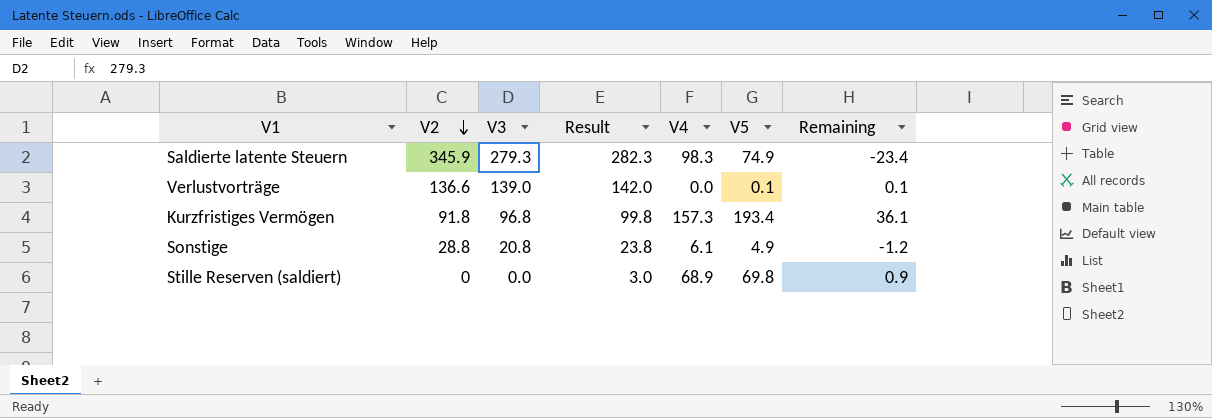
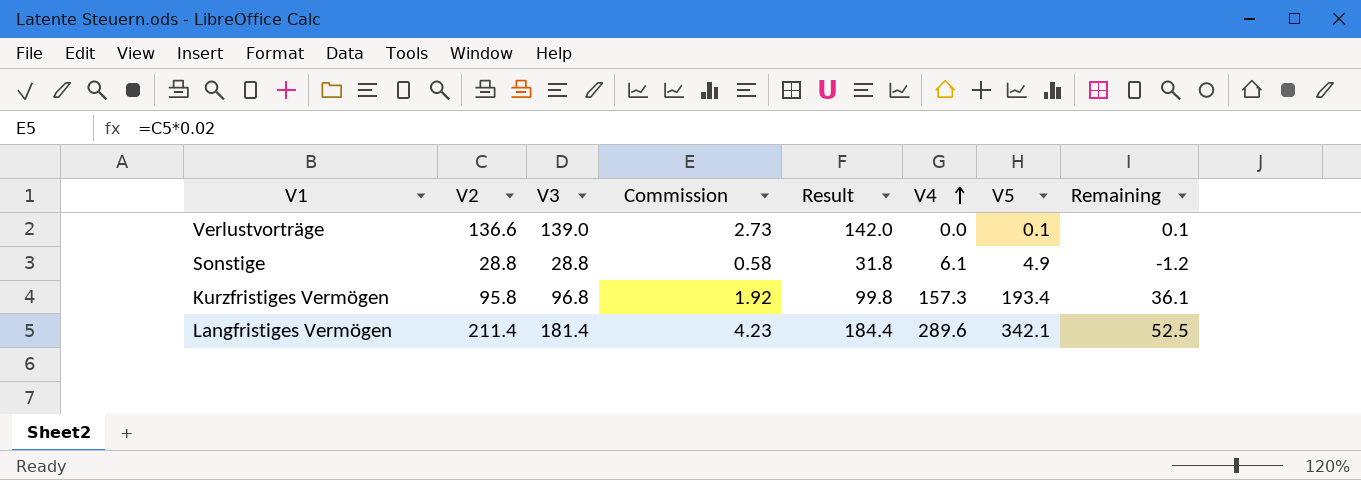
row order: V2 descending -> V4 ascending
column Commission | formula: none -> [V2] * 0.02
row Saldierte latente Steuern: 345.9 | 279.3 | 282.3 | 98.3 | 74.9 | -23.4 -> none
row Stille Reserven (saldiert): 0 | 0.0 | 3.0 | 68.9 | 69.8 | 0.9 -> none
Sonstige | V3: 20.8 -> 28.8
Sonstige | Result: 23.8 -> 31.8
Kurzfristiges Vermögen | V2: 91.8 -> 95.8
row Langfristiges Vermögen: none -> 211.4 | 181.4 | 4.23 | 184.4 | 289.6 | 342.1 | 52.5

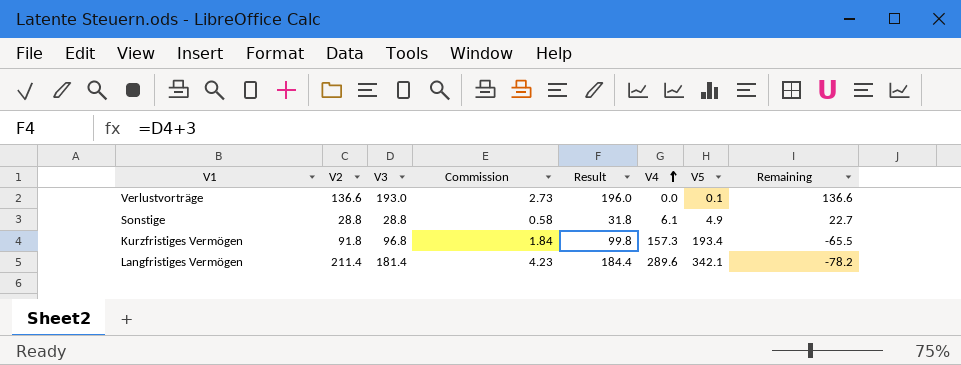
column Remaining | formula: [V5] - [V4] -> [V2] - [V4]
Verlustvorträge | V3: 139.0 -> 193.0
Verlustvorträge | Result: 142.0 -> 196.0
Kurzfristiges Vermögen | V2: 95.8 -> 91.8
Kurzfristiges Vermögen | Commission: 1.92 -> 1.84

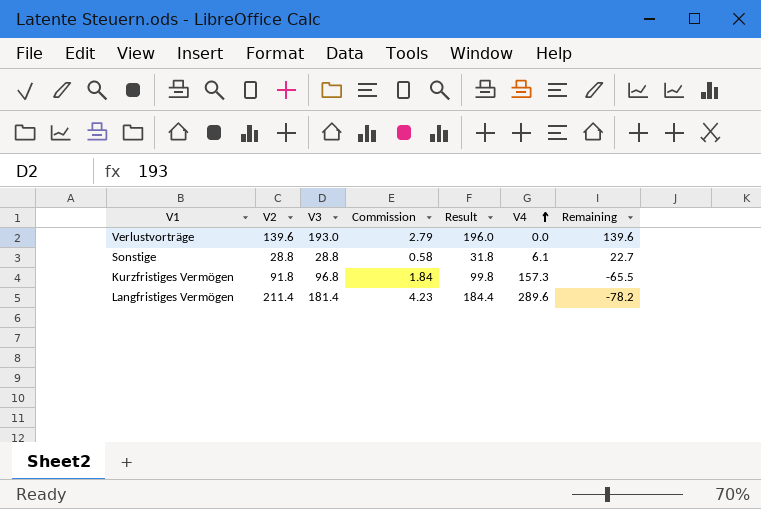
column V5 | position: 7 -> none
Verlustvorträge | V2: 136.6 -> 139.6
Verlustvorträge | Commission: 2.73 -> 2.79
Verlustvorträge | Remaining: 136.6 -> 139.6

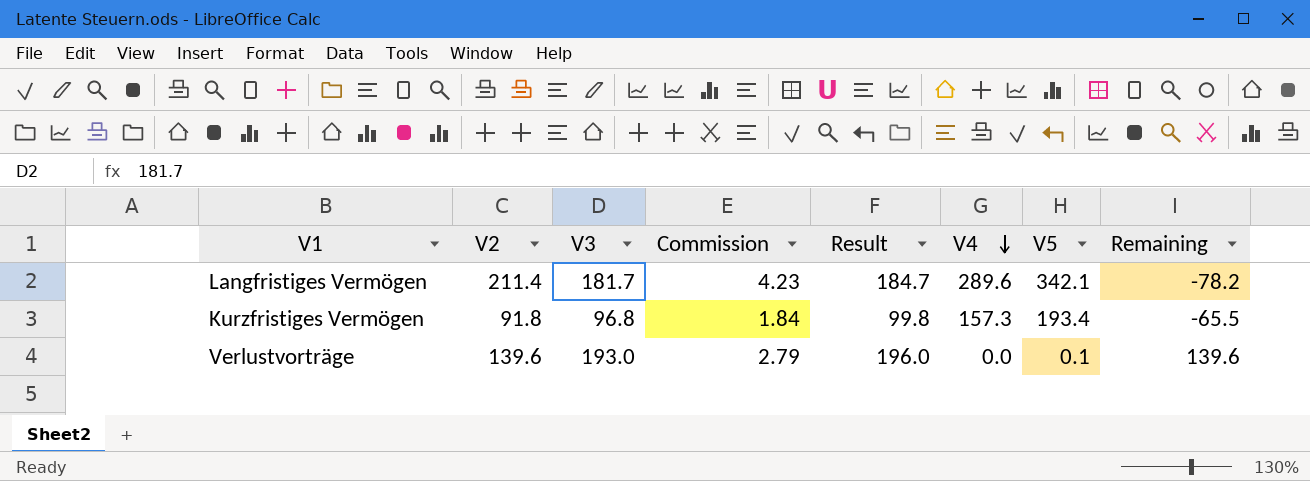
row order: V4 ascending -> V4 descending
column V5 | position: none -> 7
row Sonstige: 28.8 | 28.8 | 0.58 | 31.8 | 6.1 | 22.7 -> none
Langfristiges Vermögen | V3: 181.4 -> 181.7
Langfristiges Vermögen | Result: 184.4 -> 184.7

